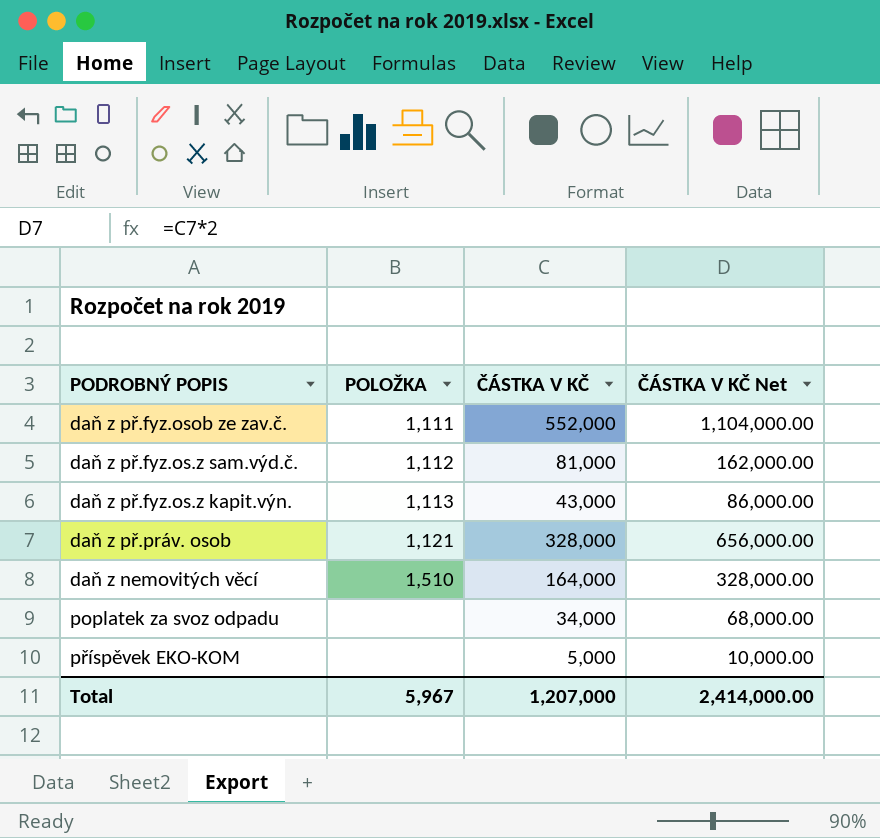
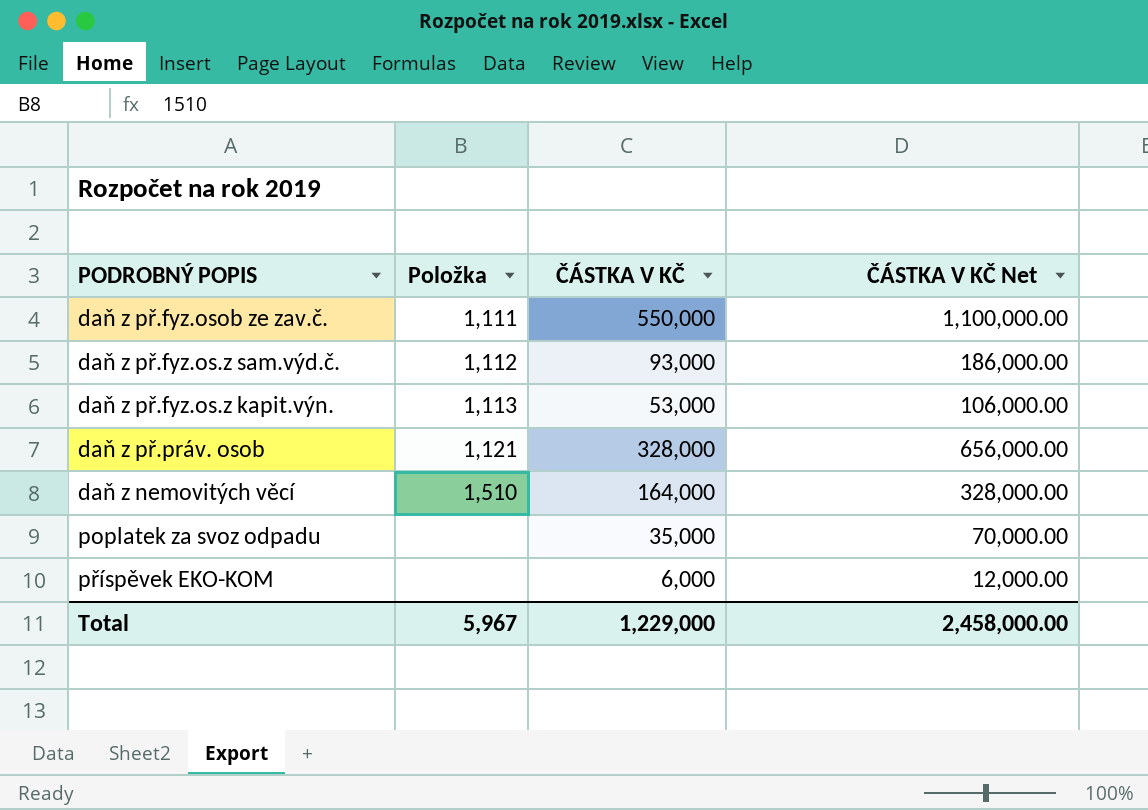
column name: POLOŽKA -> Položka
daň z př.fyz.osob ze zav.č. | ČÁSTKA V KČ: 552,000 -> 550,000
daň z př.fyz.osob ze zav.č. | ČÁSTKA V KČ Net: 1,104,000.00 -> 1,100,000.00
daň z př.fyz.os.z sam.výd.č. | ČÁSTKA V KČ: 81,000 -> 93,000
daň z př.fyz.os.z sam.výd.č. | ČÁSTKA V KČ Net: 162,000.00 -> 186,000.00
daň z př.fyz.os.z kapit.výn. | ČÁSTKA V KČ: 43,000 -> 53,000
daň z př.fyz.os.z kapit.výn. | ČÁSTKA V KČ Net: 86,000.00 -> 106,000.00
poplatek za svoz odpadu | ČÁSTKA V KČ: 34,000 -> 35,000
poplatek za svoz odpadu | ČÁSTKA V KČ Net: 68,000.00 -> 70,000.00
příspěvek EKO-KOM | ČÁSTKA V KČ: 5,000 -> 6,000
příspěvek EKO-KOM | ČÁSTKA V KČ Net: 10,000.00 -> 12,000.00
Total | ČÁSTKA V KČ: 1,207,000 -> 1,229,000
Total | ČÁSTKA V KČ Net: 2,414,000.00 -> 2,458,000.00

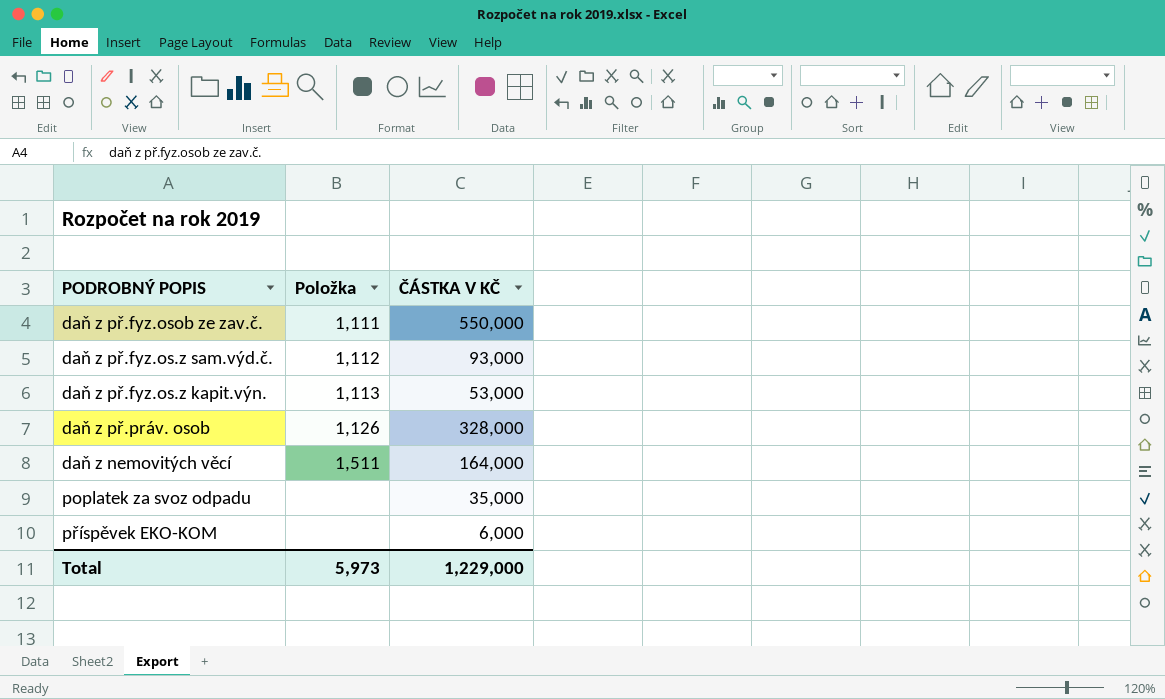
column ČÁSTKA V KČ Net | formula: [ČÁSTKA V KČ] * 2 -> none
daň z př.práv. osob | Položka: 1,121 -> 1,126
daň z nemovitých věcí | Položka: 1,510 -> 1,511
Total | Položka: 5,967 -> 5,973

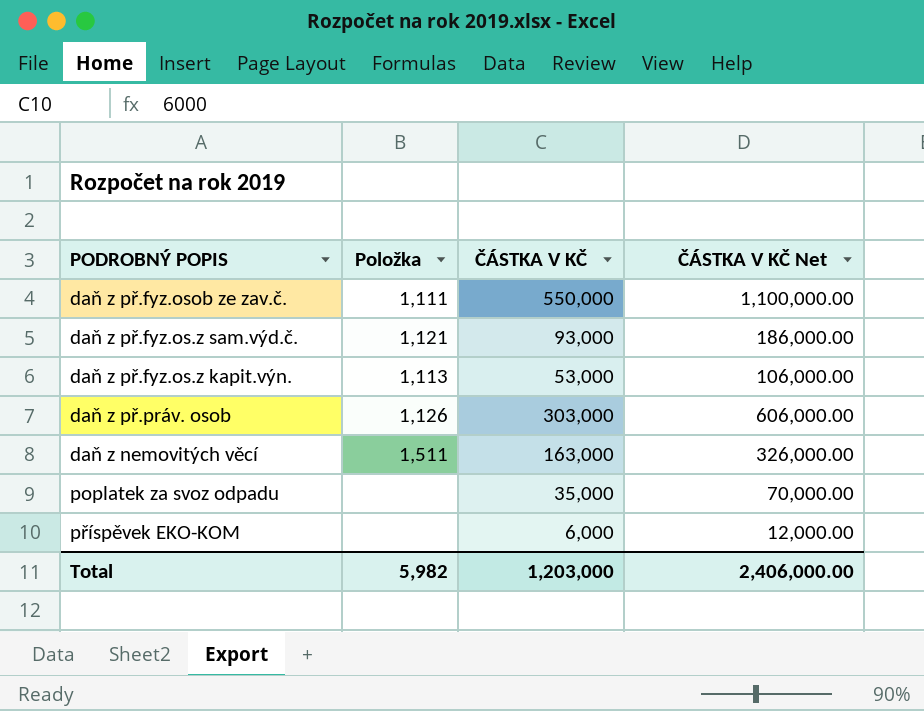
column ČÁSTKA V KČ Net | formula: none -> [ČÁSTKA V KČ] * 2
daň z př.fyz.os.z sam.výd.č. | Položka: 1,112 -> 1,121
daň z př.práv. osob | ČÁSTKA V KČ: 328,000 -> 303,000
daň z nemovitých věcí | ČÁSTKA V KČ: 164,000 -> 163,000
Total | Položka: 5,973 -> 5,982
Total | ČÁSTKA V KČ: 1,229,000 -> 1,203,000

